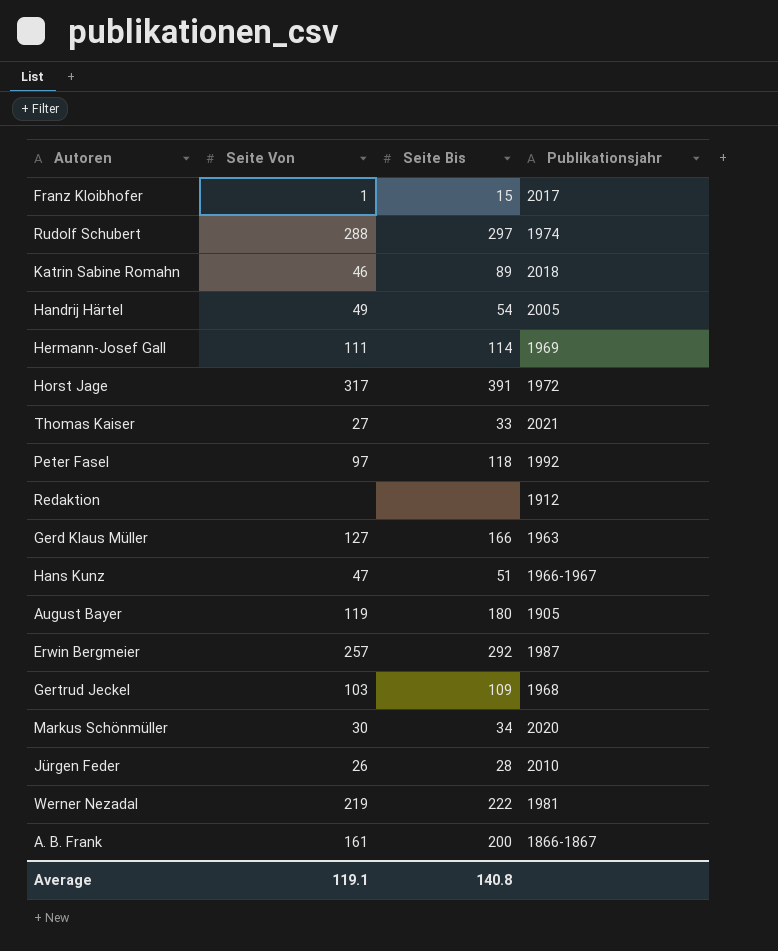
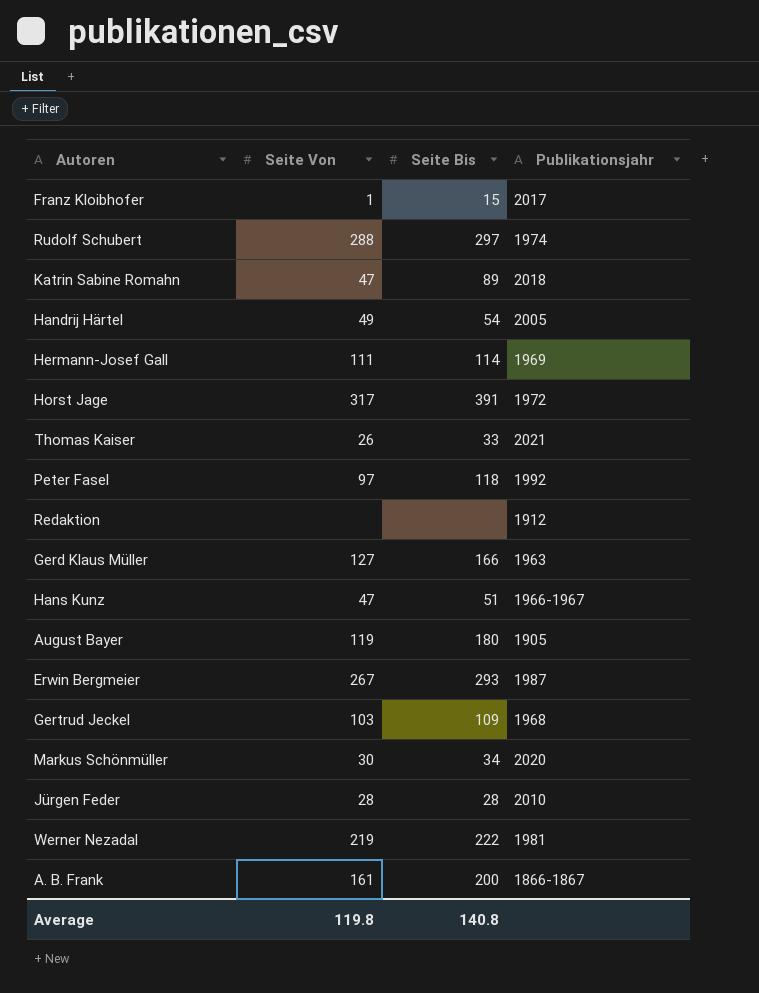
Katrin Sabine Romahn | Seite Von: 46 -> 47
Thomas Kaiser | Seite Von: 27 -> 26
Erwin Bergmeier | Seite Von: 257 -> 267
Erwin Bergmeier | Seite Bis: 292 -> 293
Jürgen Feder | Seite Von: 26 -> 28
Average | Seite Von: 119.1 -> 119.8

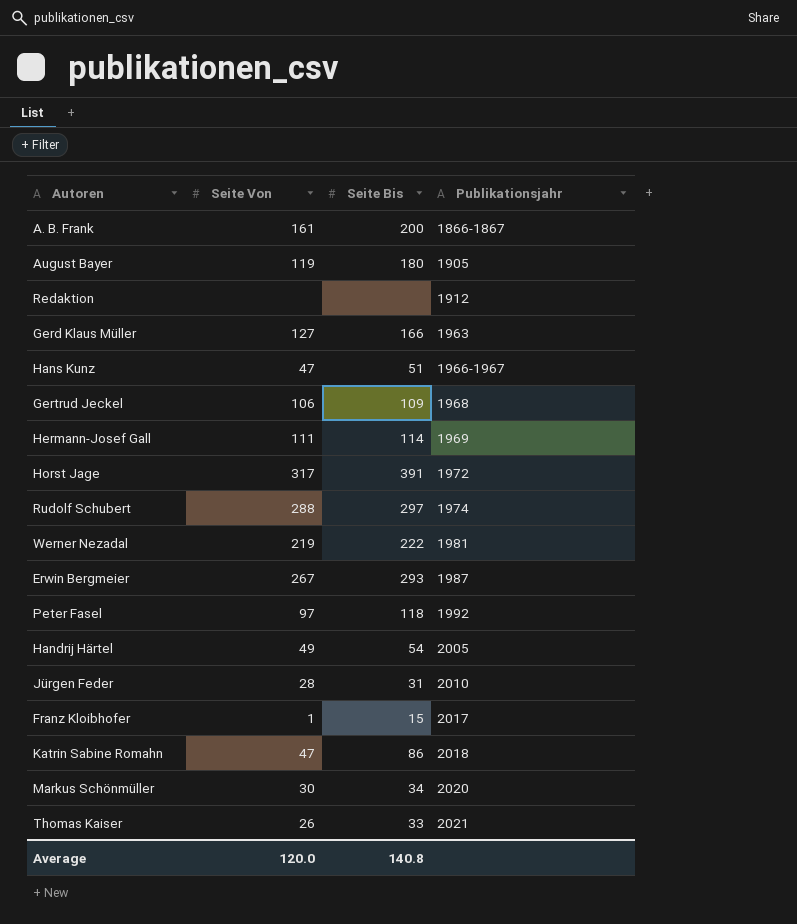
row order: none -> Publikationsjahr ascending
Gertrud Jeckel | Seite Von: 103 -> 106
Jürgen Feder | Seite Bis: 28 -> 31
Katrin Sabine Romahn | Seite Bis: 89 -> 86
Average | Seite Von: 119.8 -> 120.0

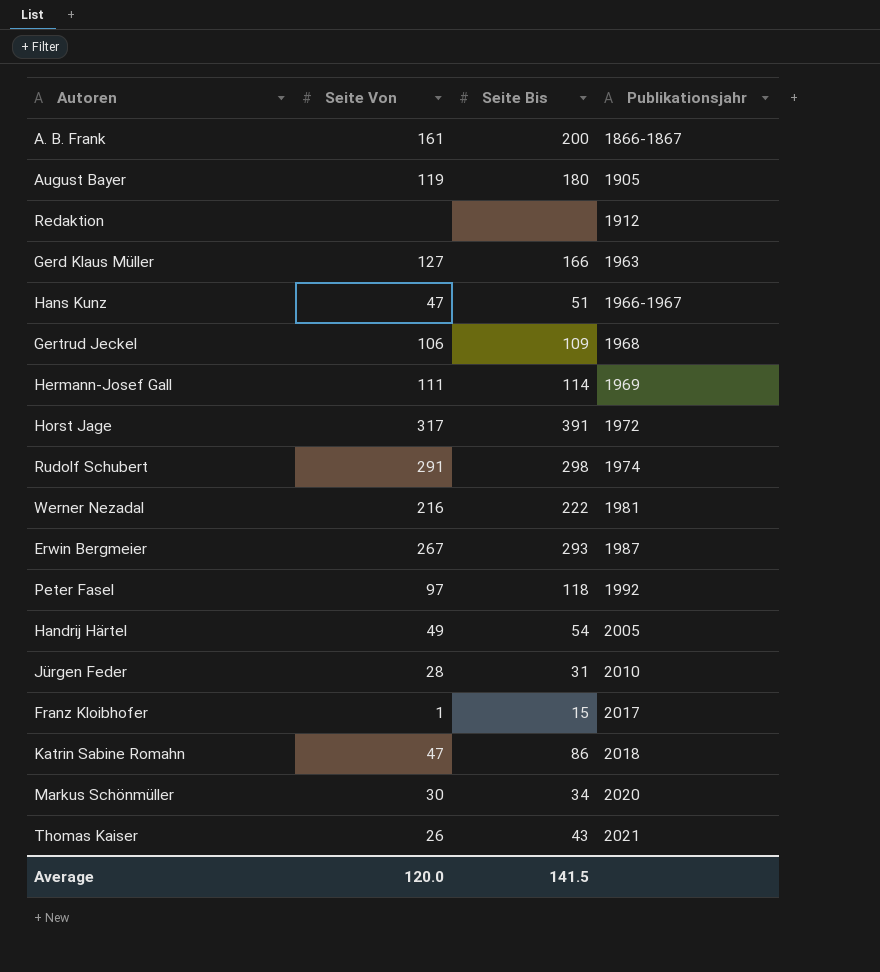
Rudolf Schubert | Seite Von: 288 -> 291
Rudolf Schubert | Seite Bis: 297 -> 298
Werner Nezadal | Seite Von: 219 -> 216
Thomas Kaiser | Seite Bis: 33 -> 43
Average | Seite Bis: 140.8 -> 141.5

